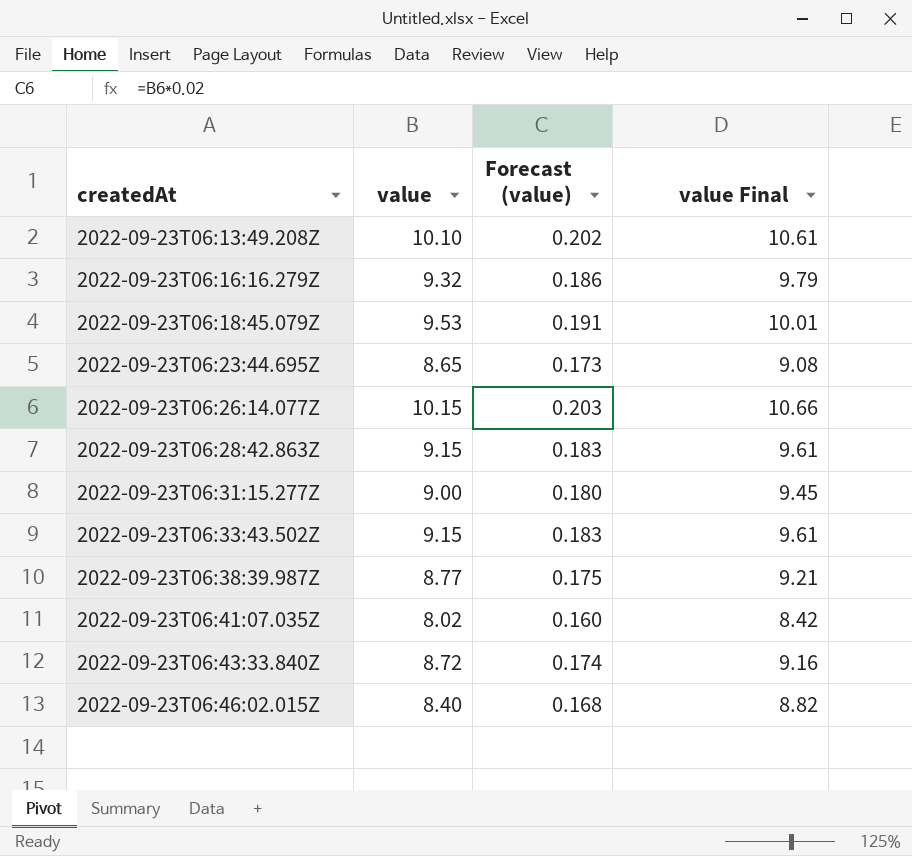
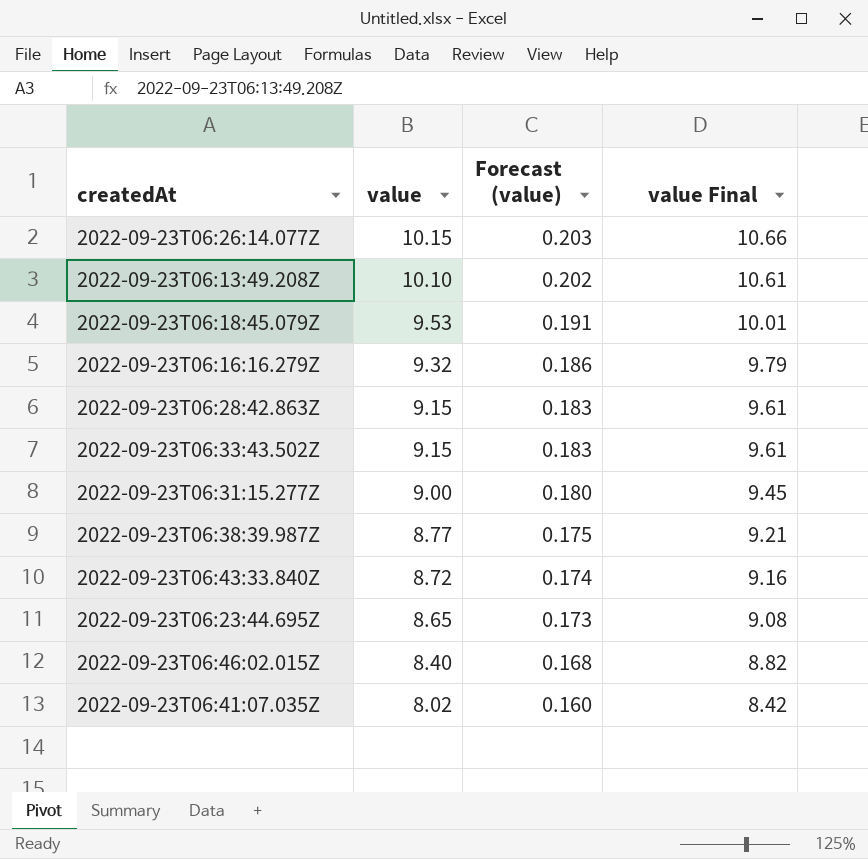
row order: createdAt ascending -> value descending

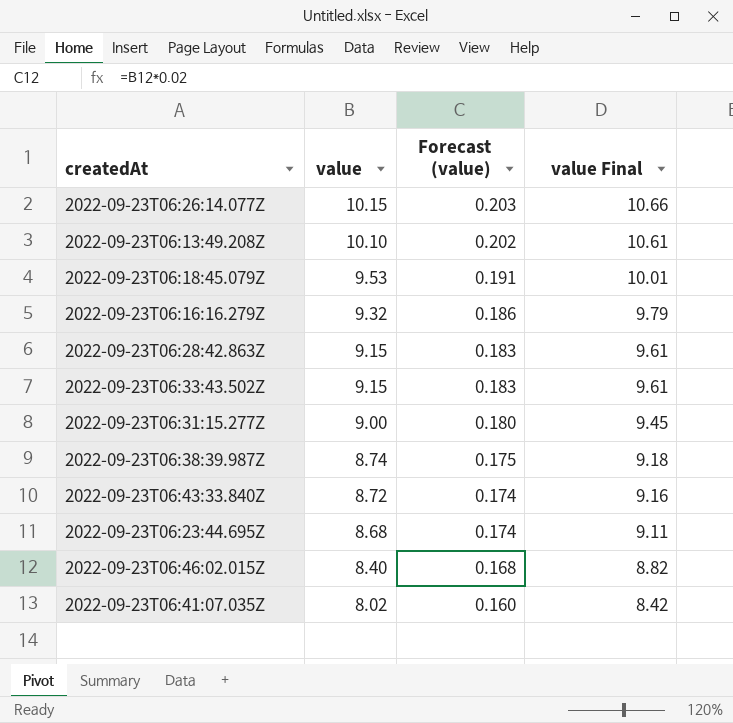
2022-09-23T06:38:39.987Z | value: 8.77 -> 8.74
2022-09-23T06:38:39.987Z | value Final: 9.21 -> 9.18
2022-09-23T06:23:44.695Z | value: 8.65 -> 8.68
2022-09-23T06:23:44.695Z | Forecast (value): 0.173 -> 0.174
2022-09-23T06:23:44.695Z | value Final: 9.08 -> 9.11

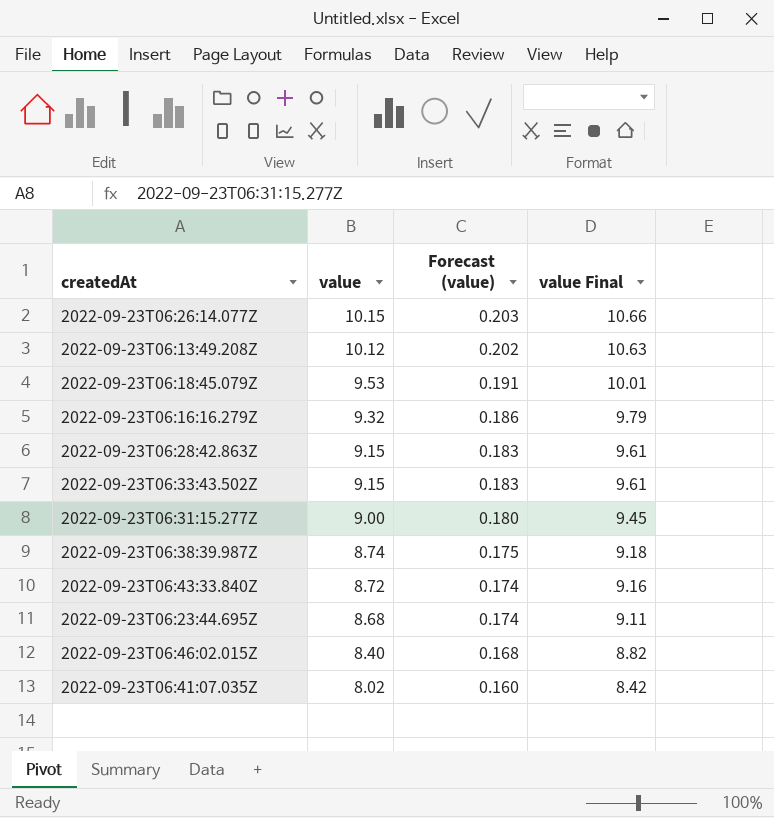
2022-09-23T06:13:49.208Z | value: 10.10 -> 10.12
2022-09-23T06:13:49.208Z | value Final: 10.61 -> 10.63

